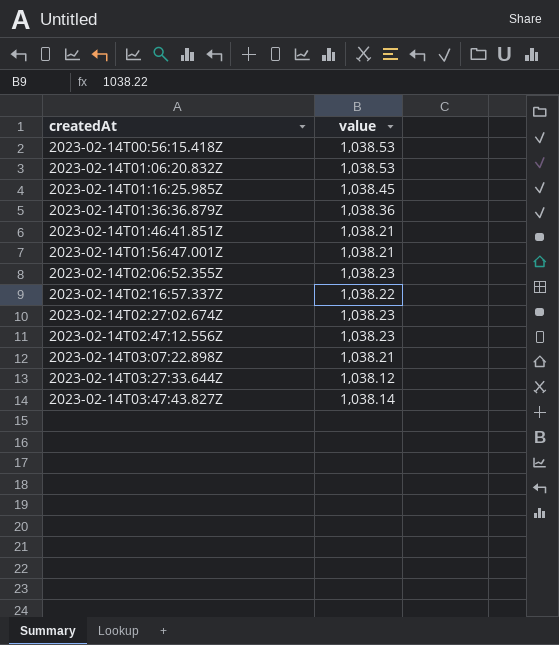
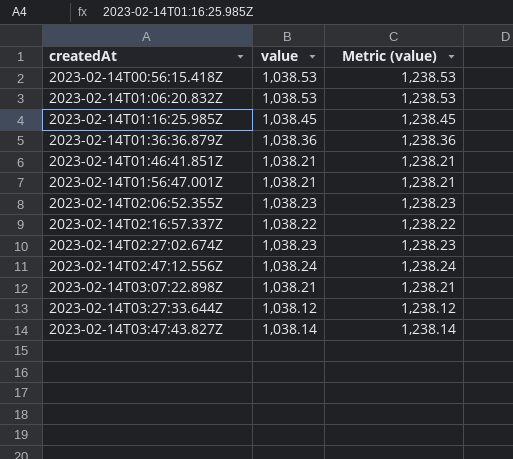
column Metric (value) | formula: none -> [value] + 200
2023-02-14T02:47:12.556Z | value: 1,038.23 -> 1,038.24

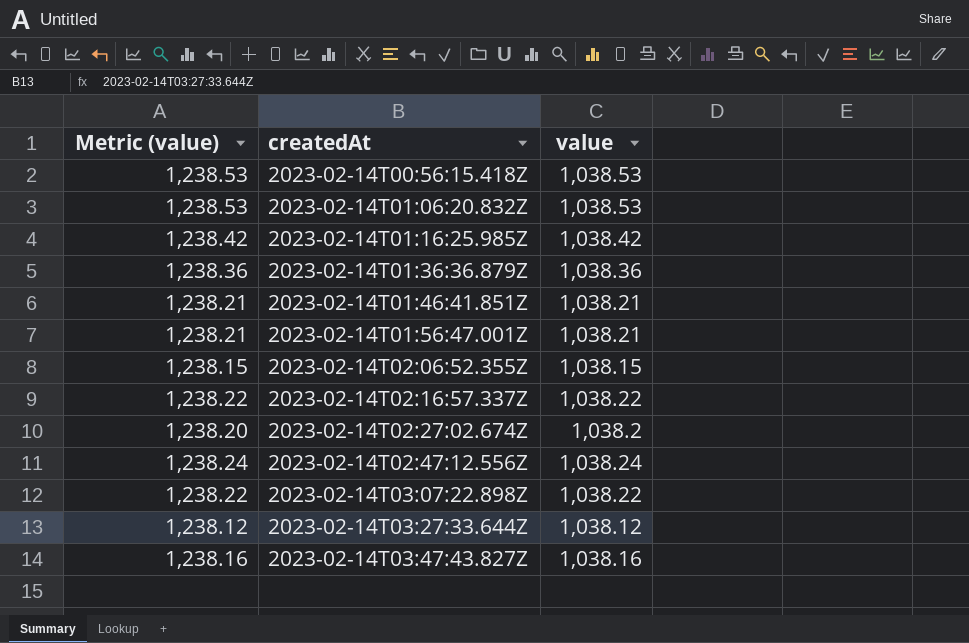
column Metric (value) | position: 3 -> 1
2023-02-14T01:16:25.985Z | Metric (value): 1,238.45 -> 1,238.42
2023-02-14T01:16:25.985Z | value: 1,038.45 -> 1,038.42
2023-02-14T02:06:52.355Z | Metric (value): 1,238.23 -> 1,238.15
2023-02-14T02:06:52.355Z | value: 1,038.23 -> 1,038.15
2023-02-14T02:27:02.674Z | Metric (value): 1,238.23 -> 1,238.20
2023-02-14T02:27:02.674Z | value: 1,038.23 -> 1,038.2
2023-02-14T03:07:22.898Z | Metric (value): 1,238.21 -> 1,238.22
2023-02-14T03:07:22.898Z | value: 1,038.21 -> 1,038.22
2023-02-14T03:47:43.827Z | Metric (value): 1,238.14 -> 1,238.16
2023-02-14T03:47:43.827Z | value: 1,038.14 -> 1,038.16

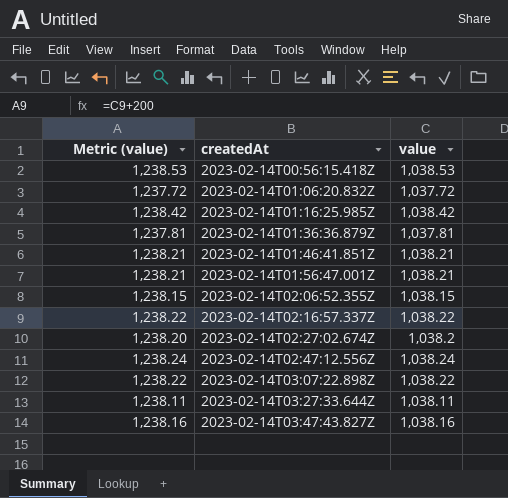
2023-02-14T01:06:20.832Z | Metric (value): 1,238.53 -> 1,237.72
2023-02-14T01:06:20.832Z | value: 1,038.53 -> 1,037.72
2023-02-14T01:36:36.879Z | Metric (value): 1,238.36 -> 1,237.81
2023-02-14T01:36:36.879Z | value: 1,038.36 -> 1,037.81
2023-02-14T03:27:33.644Z | Metric (value): 1,238.12 -> 1,238.11
2023-02-14T03:27:33.644Z | value: 1,038.12 -> 1,038.11

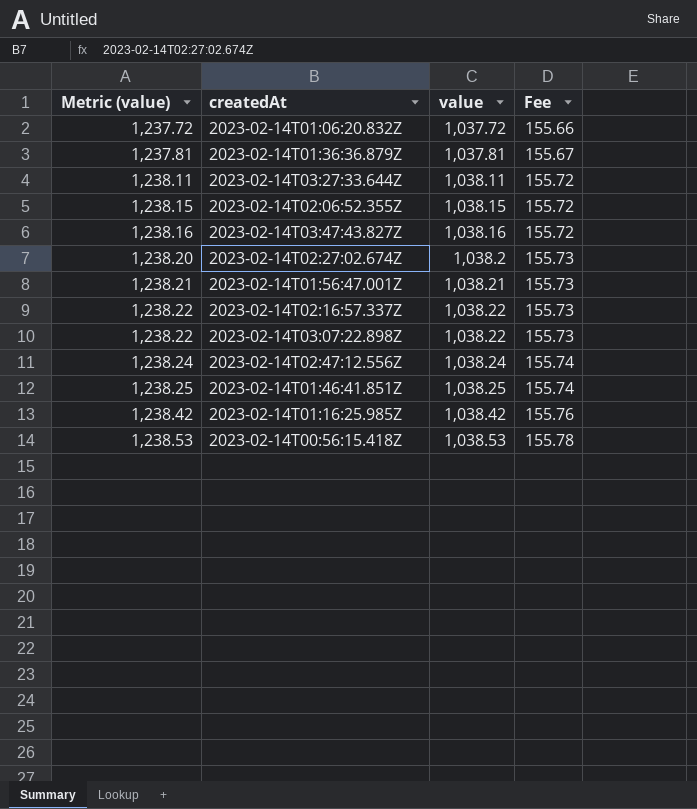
row order: createdAt ascending -> Metric (value) ascending
column Fee | formula: none -> [value] * 0.15
2023-02-14T01:46:41.851Z | Metric (value): 1,238.21 -> 1,238.25
2023-02-14T01:46:41.851Z | value: 1,038.21 -> 1,038.25

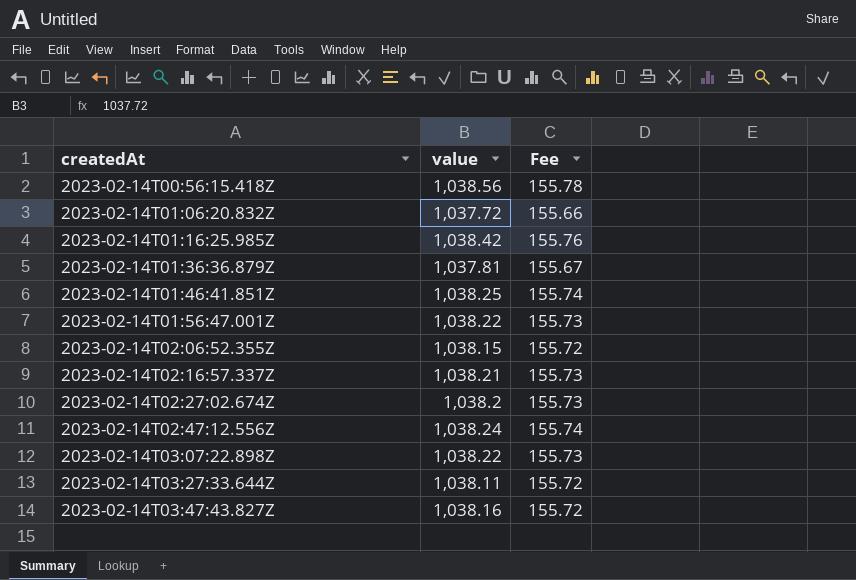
row order: Metric (value) ascending -> createdAt ascending
column Metric (value) | formula: [value] + 200 -> none
2023-02-14T00:56:15.418Z | value: 1,038.53 -> 1,038.56
2023-02-14T01:56:47.001Z | value: 1,038.21 -> 1,038.22
2023-02-14T02:16:57.337Z | value: 1,038.22 -> 1,038.21

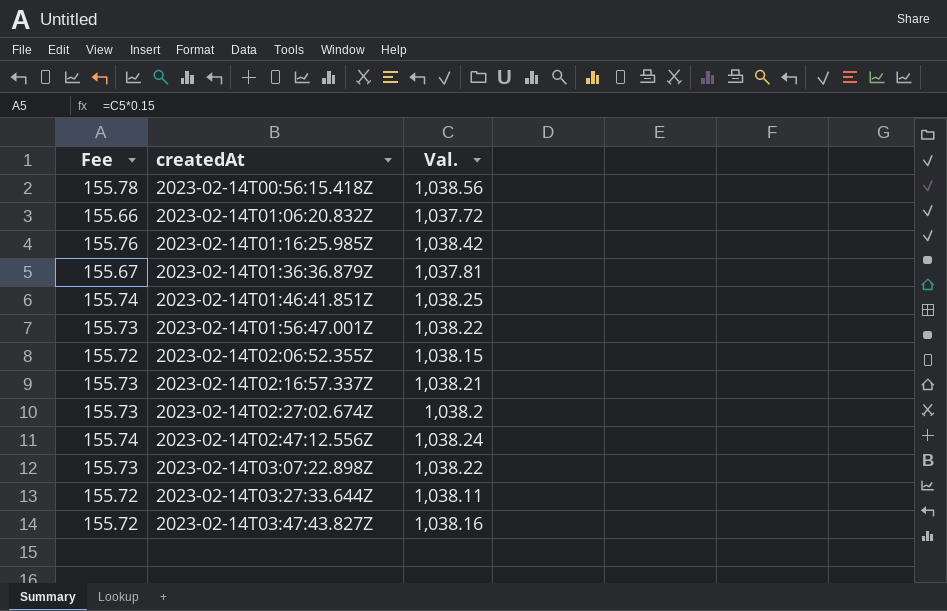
column Fee | position: 3 -> 1
column name: value -> Val.

